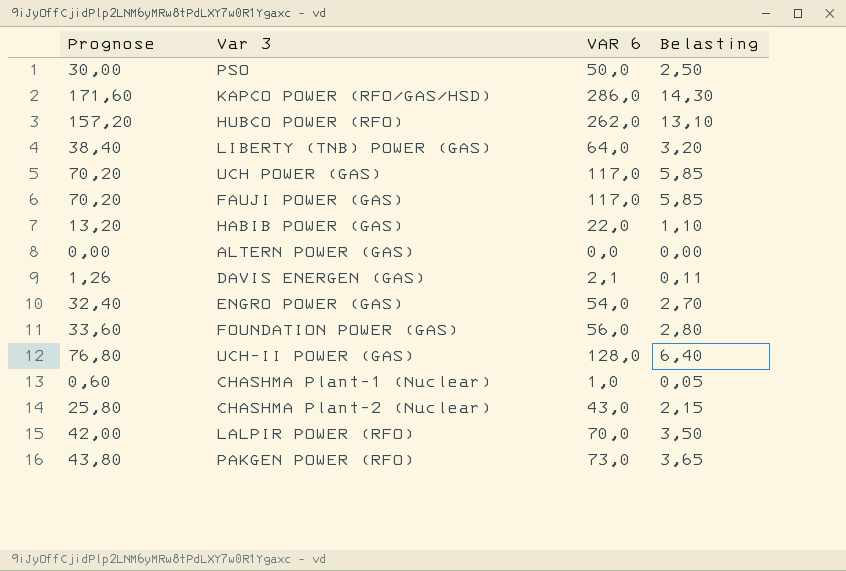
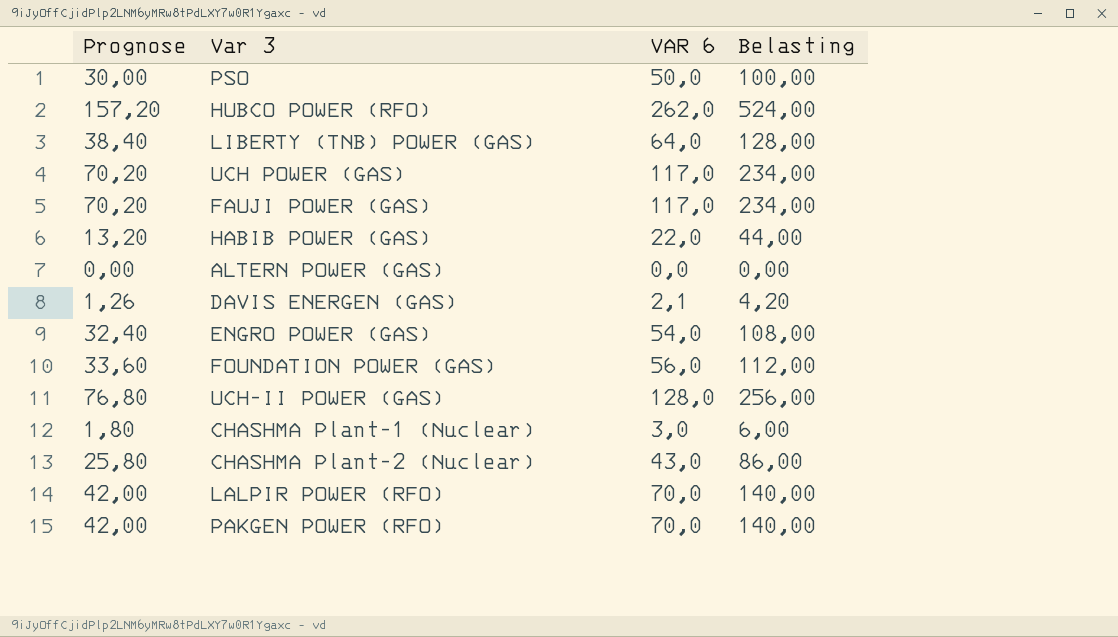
column Belasting | formula: [VAR 6] * 0,05 -> [VAR 6] * 2
row KAPCO POWER (RFO/GAS/HSD): 171,60 | 286,0 | 14,30 -> none
CHASHMA Plant-1 (Nuclear) | Prognose: 0,60 -> 1,80
CHASHMA Plant-1 (Nuclear) | VAR 6: 1,0 -> 3,0
PAKGEN POWER (RFO) | Prognose: 43,80 -> 42,00
PAKGEN POWER (RFO) | VAR 6: 73,0 -> 70,0

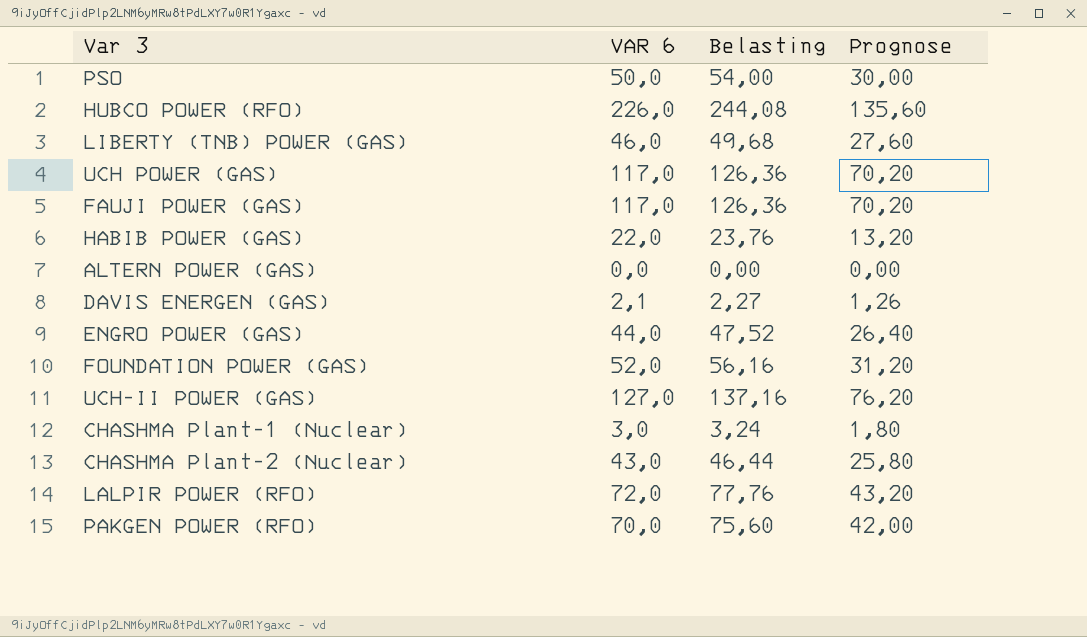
column Belasting | formula: [VAR 6] * 2 -> [VAR 6] * 1,08
column Prognose | position: 1 -> 4
HUBCO POWER (RFO) | VAR 6: 262,0 -> 226,0
HUBCO POWER (RFO) | Prognose: 157,20 -> 135,60
LIBERTY (TNB) POWER (GAS) | VAR 6: 64,0 -> 46,0
LIBERTY (TNB) POWER (GAS) | Prognose: 38,40 -> 27,60
ENGRO POWER (GAS) | VAR 6: 54,0 -> 44,0
ENGRO POWER (GAS) | Prognose: 32,40 -> 26,40
FOUNDATION POWER (GAS) | VAR 6: 56,0 -> 52,0
FOUNDATION POWER (GAS) | Prognose: 33,60 -> 31,20
UCH-II POWER (GAS) | VAR 6: 128,0 -> 127,0
UCH-II POWER (GAS) | Prognose: 76,80 -> 76,20
LALPIR POWER (RFO) | VAR 6: 70,0 -> 72,0
LALPIR POWER (RFO) | Prognose: 42,00 -> 43,20

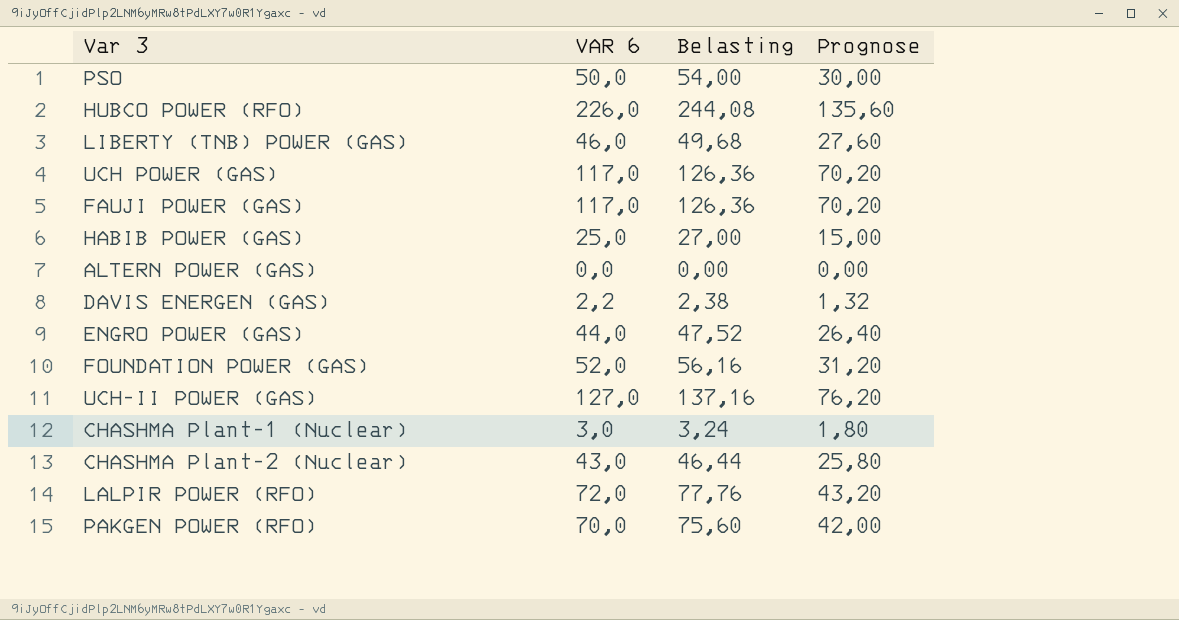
HABIB POWER (GAS) | VAR 6: 22,0 -> 25,0
HABIB POWER (GAS) | Belasting: 23,76 -> 27,00
HABIB POWER (GAS) | Prognose: 13,20 -> 15,00
DAVIS ENERGEN (GAS) | VAR 6: 2,1 -> 2,2
DAVIS ENERGEN (GAS) | Belasting: 2,27 -> 2,38
DAVIS ENERGEN (GAS) | Prognose: 1,26 -> 1,32

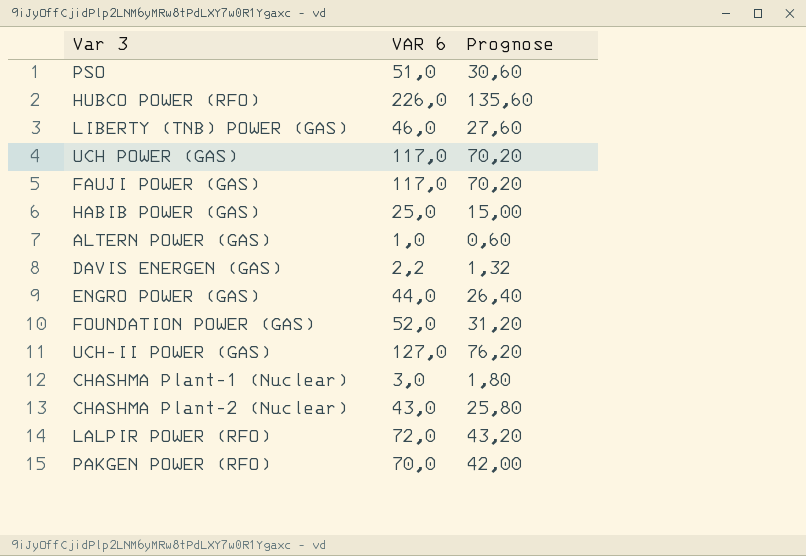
column Belasting | formula: [VAR 6] * 1,08 -> none
PSO | VAR 6: 50,0 -> 51,0
PSO | Prognose: 30,00 -> 30,60
ALTERN POWER (GAS) | VAR 6: 0,0 -> 1,0
ALTERN POWER (GAS) | Prognose: 0,00 -> 0,60

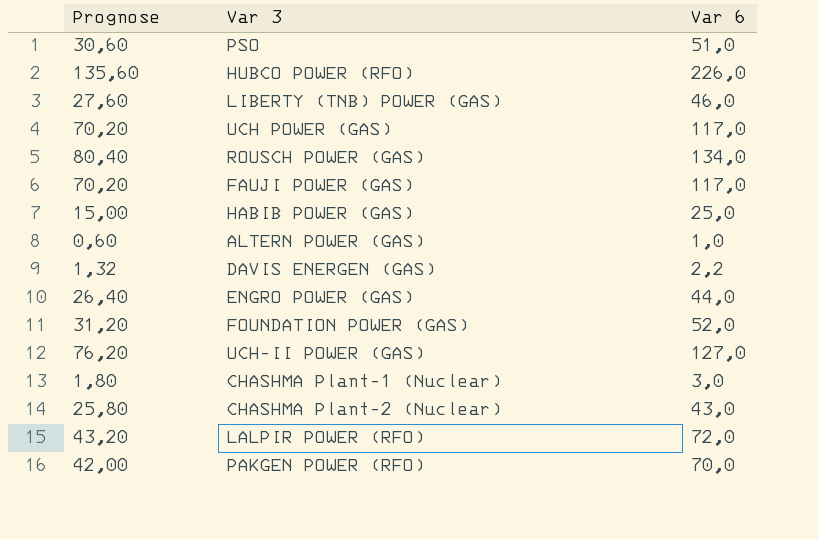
column Prognose | position: 3 -> 1
column name: VAR 6 -> Var 6
row ROUSCH POWER (GAS): none -> 80,40 | 134,0

